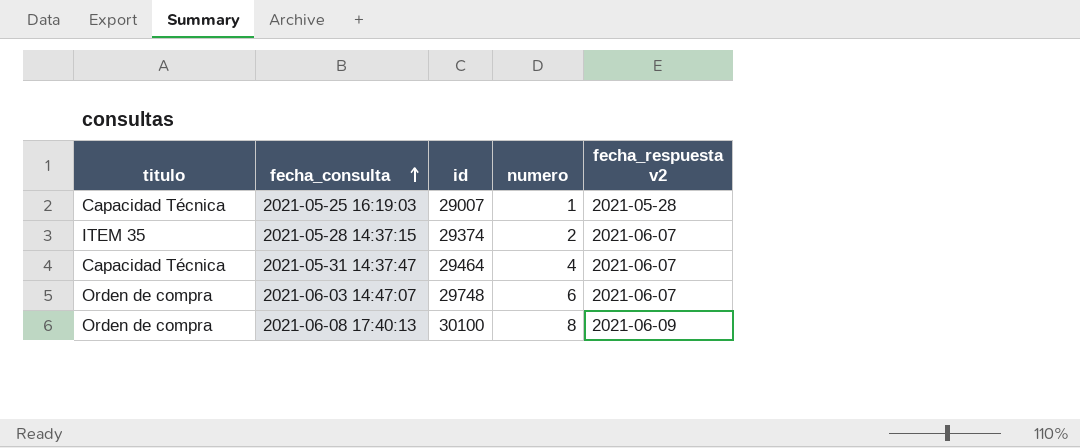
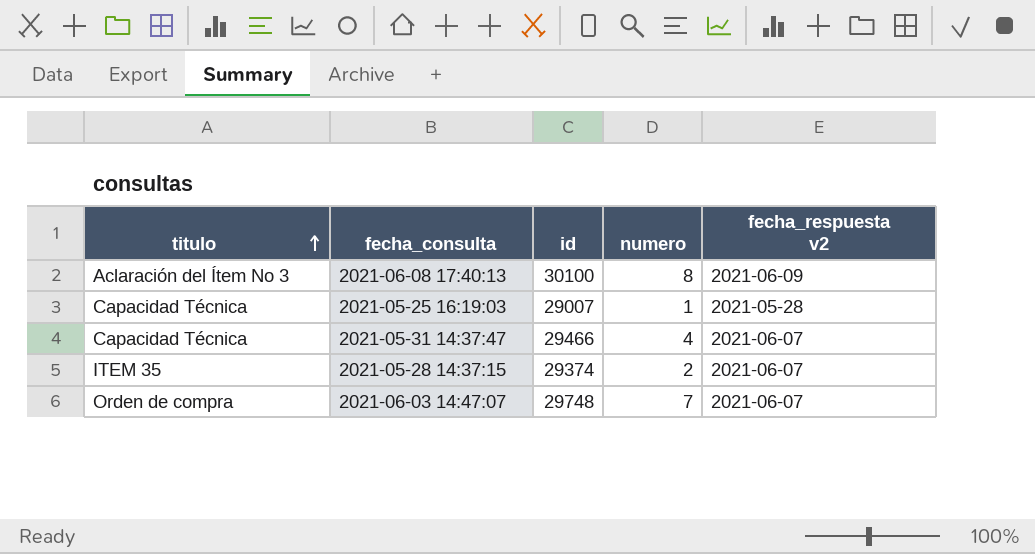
row order: fecha_consulta ascending -> titulo ascending
2021-06-08 17:40:13 | titulo: Orden de compra -> Aclaración del Ítem No 3
2021-05-31 14:37:47 | id: 29464 -> 29466
2021-06-03 14:47:07 | numero: 6 -> 7

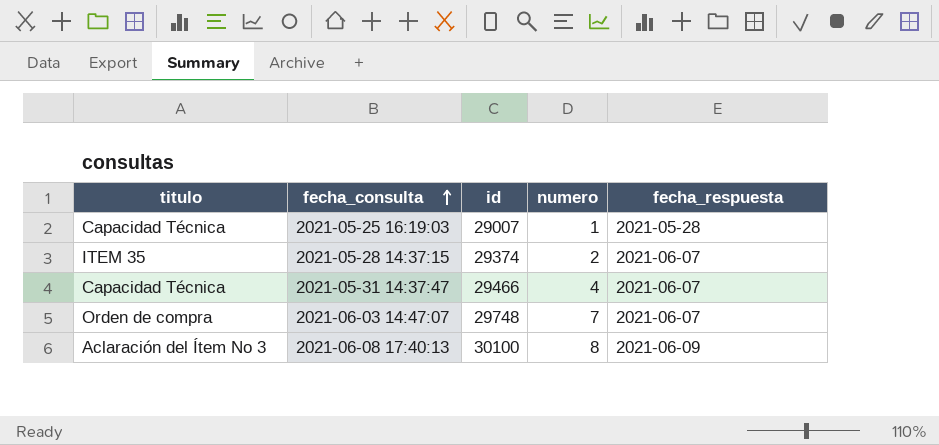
row order: titulo ascending -> fecha_consulta ascending
column name: fecha_respuesta v2 -> fecha_respuesta

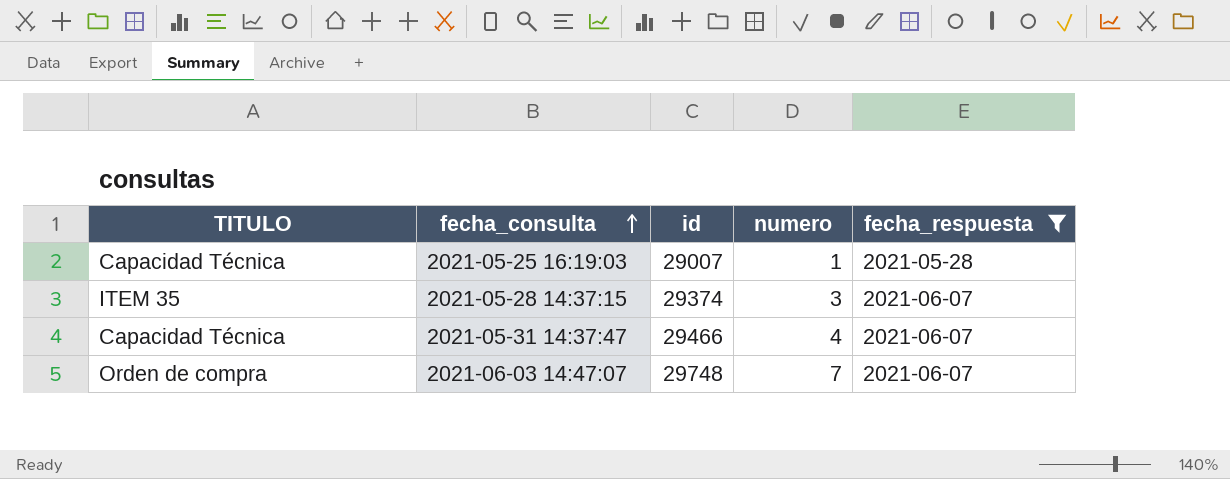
filter: none -> fecha_respuesta != 2021-06-09
column name: titulo -> TITULO
2021-05-28 14:37:15 | numero: 2 -> 3

